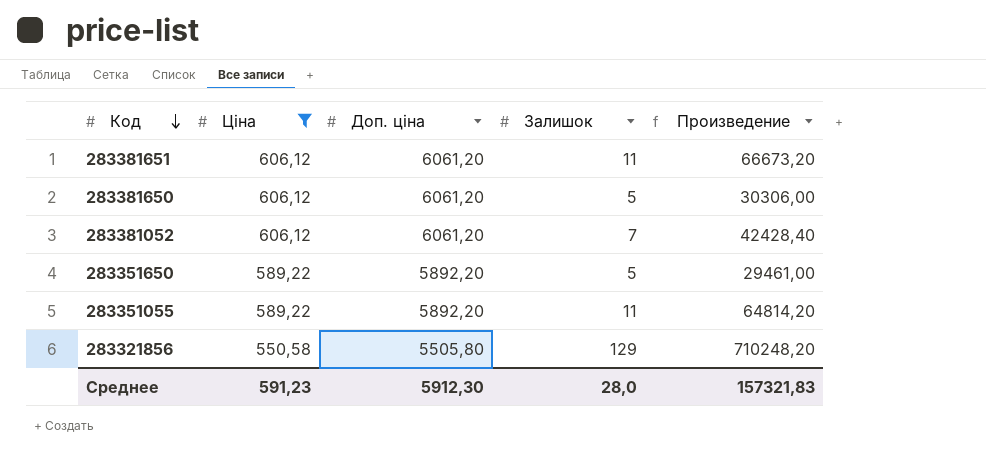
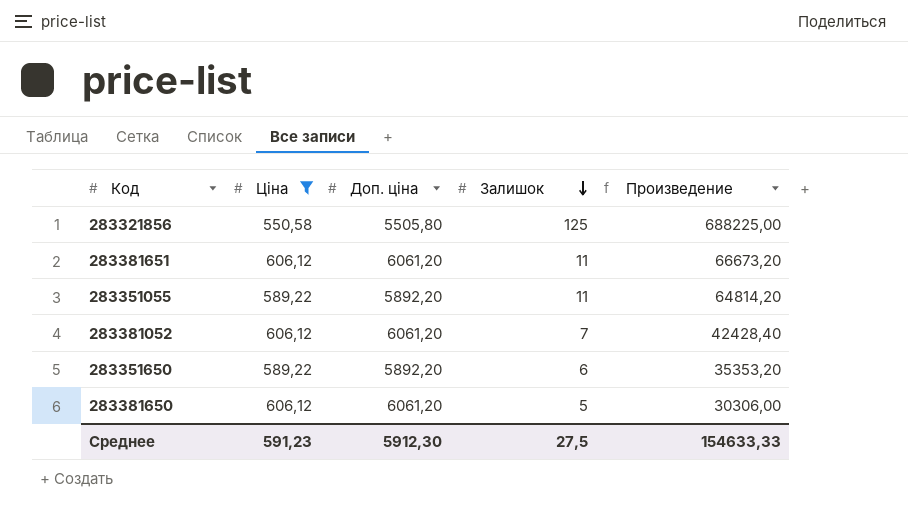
row order: Код descending -> Залишок descending
283321856 | Залишок: 129 -> 125
283321856 | Произведение: 710248,20 -> 688225,00
283351650 | Залишок: 5 -> 6
283351650 | Произведение: 29461,00 -> 35353,20
Среднее | Залишок: 28,0 -> 27,5
Среднее | Произведение: 157321,83 -> 154633,33

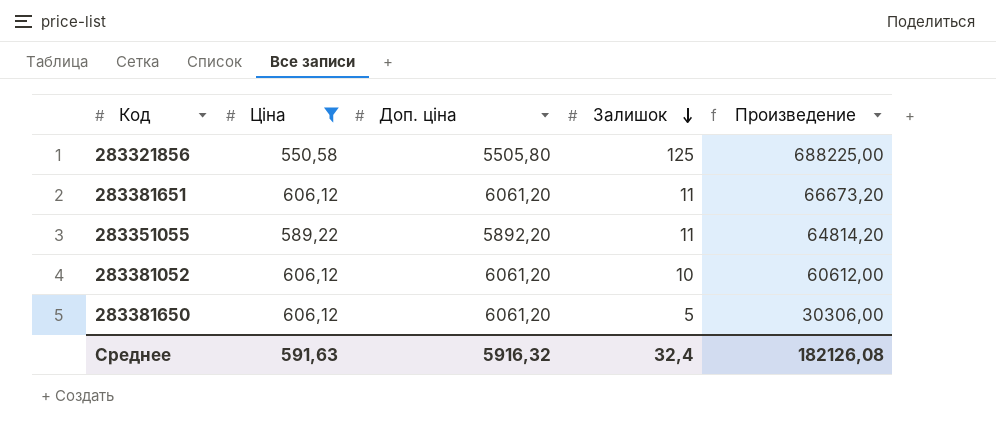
row 283351650: 589,22 | 5892,20 | 6 | 35353,20 -> none
283381052 | Залишок: 7 -> 10
283381052 | Произведение: 42428,40 -> 60612,00
Среднее | Ціна: 591,23 -> 591,63
Среднее | Доп. ціна: 5912,30 -> 5916,32
Среднее | Залишок: 27,5 -> 32,4
Среднее | Произведение: 154633,33 -> 182126,08

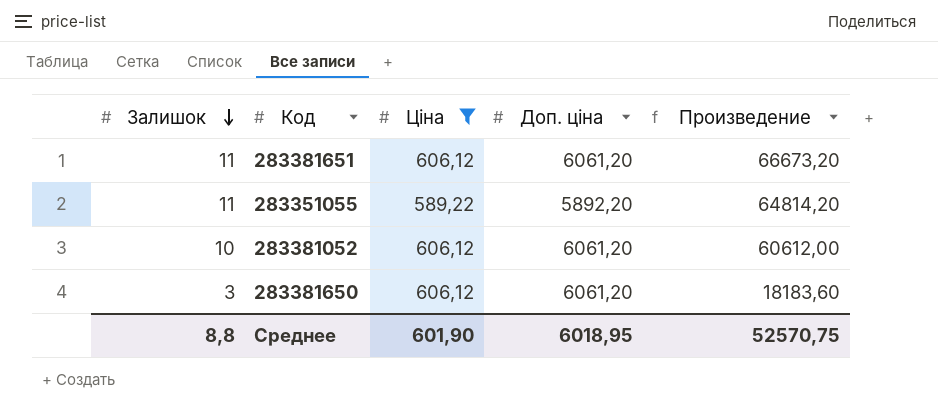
column Залишок | position: 4 -> 1
row 283321856: 550,58 | 5505,80 | 125 | 688225,00 -> none
283381650 | Залишок: 5 -> 3
283381650 | Произведение: 30306,00 -> 18183,60
Среднее | Залишок: 32,4 -> 8,8
Среднее | Ціна: 591,63 -> 601,90
Среднее | Доп. ціна: 5916,32 -> 6018,95
Среднее | Произведение: 182126,08 -> 52570,75

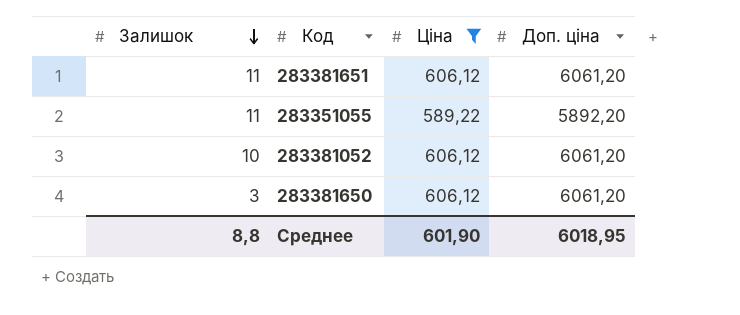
column Произведение | formula: [Залишок] * [Доп. ціна] -> none

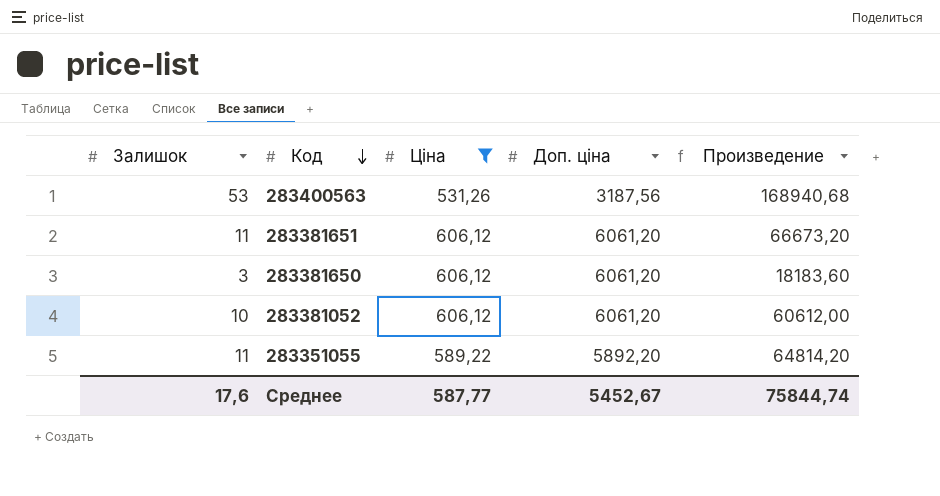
row order: Залишок descending -> Код descending
column Произведение | formula: none -> [Залишок] * [Доп. ціна]
row 283400563: none -> 53 | 531,26 | 3187,56 | 168940,68
Среднее | Залишок: 8,8 -> 17,6
Среднее | Ціна: 601,90 -> 587,77
Среднее | Доп. ціна: 6018,95 -> 5452,67

